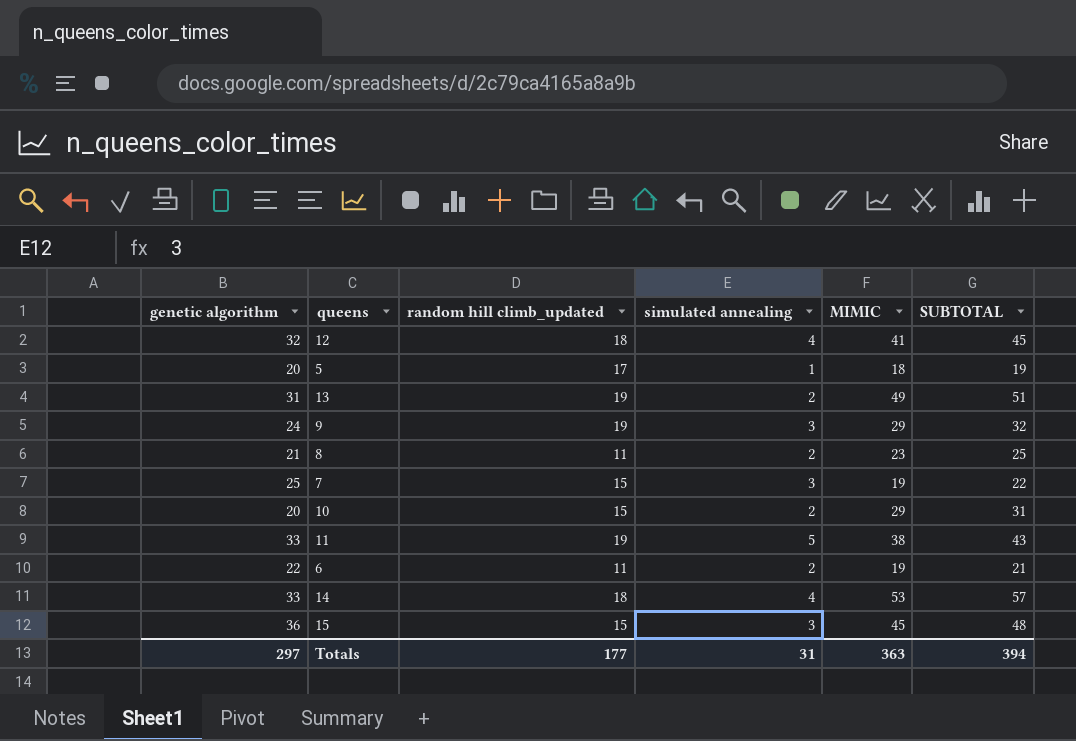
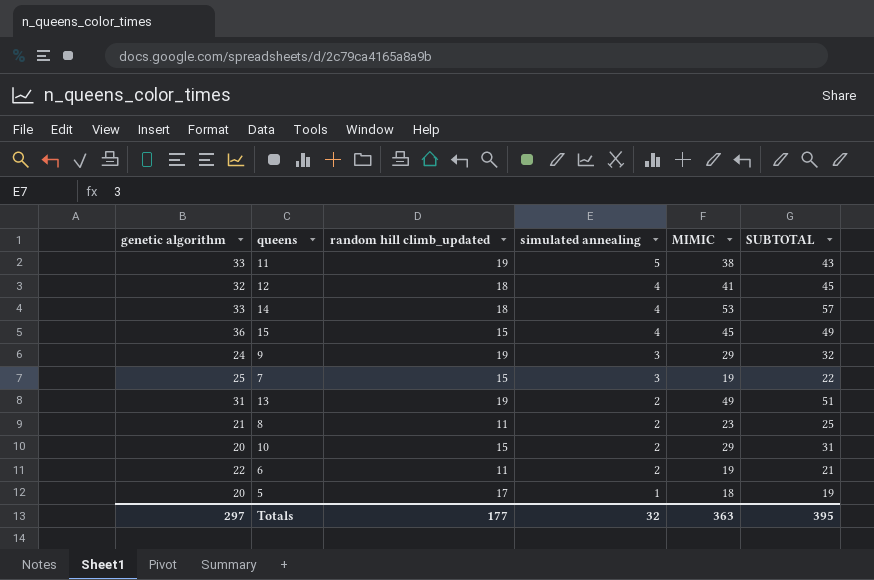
row order: none -> simulated annealing descending
15 | simulated annealing: 3 -> 4
15 | SUBTOTAL: 48 -> 49
Totals | simulated annealing: 31 -> 32
Totals | SUBTOTAL: 394 -> 395

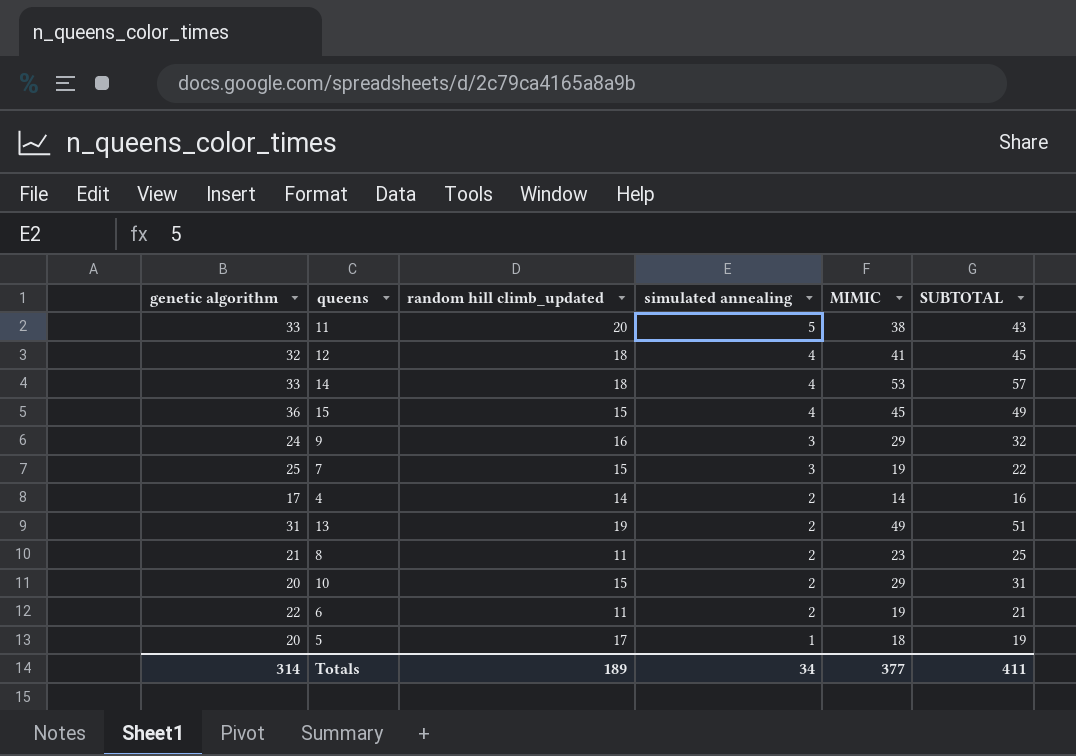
11 | random hill climb_updated: 19 -> 20
9 | random hill climb_updated: 19 -> 16
row 4: none -> 17 | 14 | 2 | 14 | 16
Totals | genetic algorithm: 297 -> 314
Totals | random hill climb_updated: 177 -> 189
Totals | simulated annealing: 32 -> 34
Totals | MIMIC: 363 -> 377
Totals | SUBTOTAL: 395 -> 411

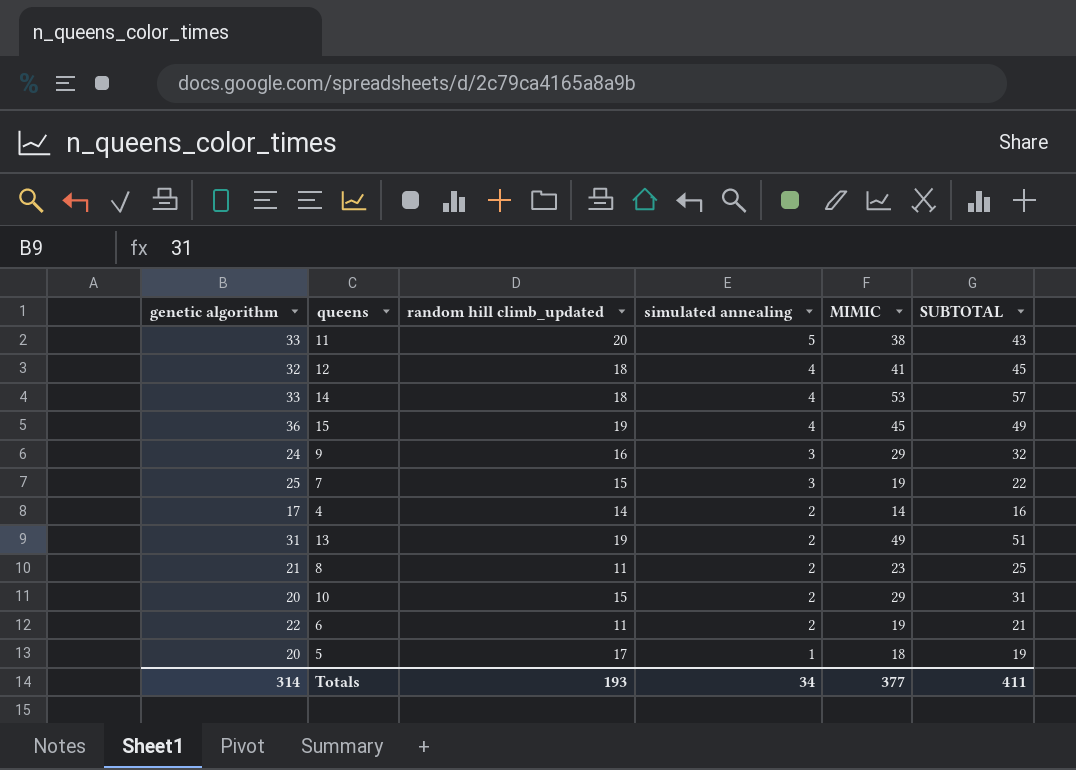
15 | random hill climb_updated: 15 -> 19
Totals | random hill climb_updated: 189 -> 193

